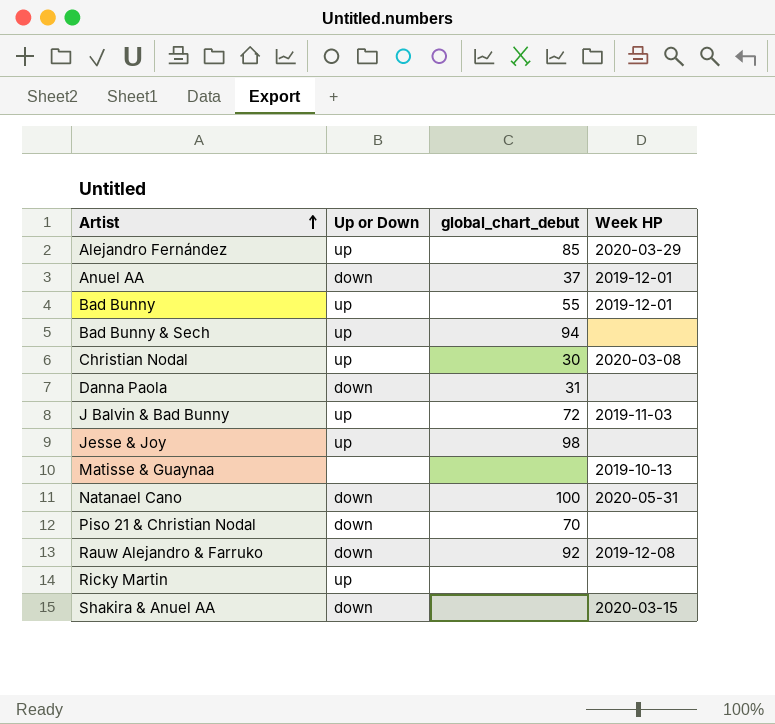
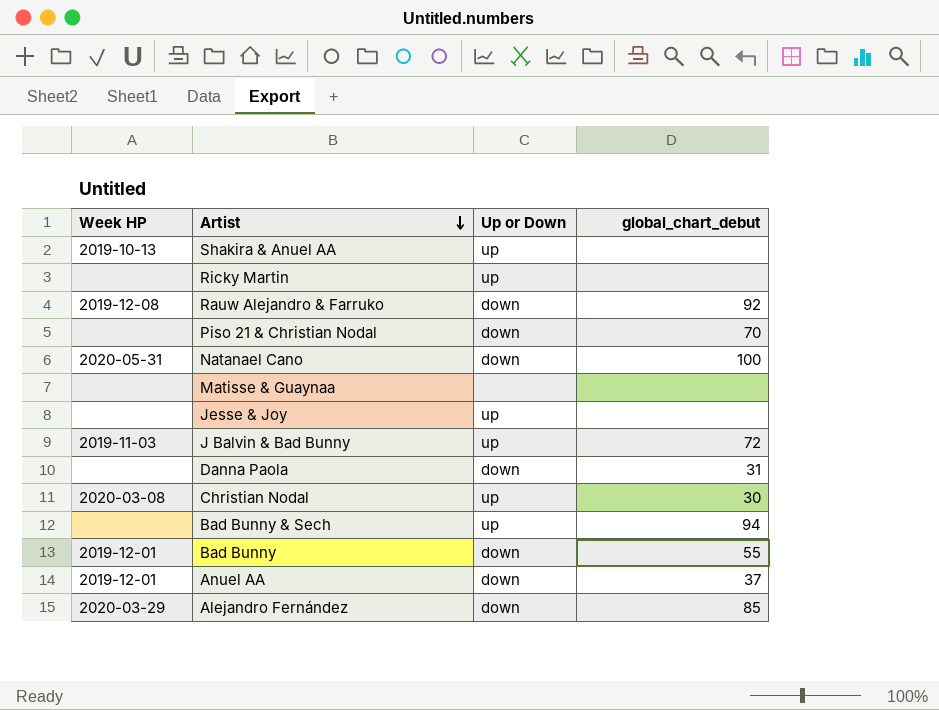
row order: Artist ascending -> Artist descending
column Week HP | position: 4 -> 1
Shakira & Anuel AA | Week HP: 2020-03-15 -> 2019-10-13
Shakira & Anuel AA | Up or Down: down -> up
Matisse & Guaynaa | Week HP: 2019-10-13 -> none
Jesse & Joy | global_chart_debut: 98 -> none
Bad Bunny | Up or Down: up -> down
Alejandro Fernández | Up or Down: up -> down

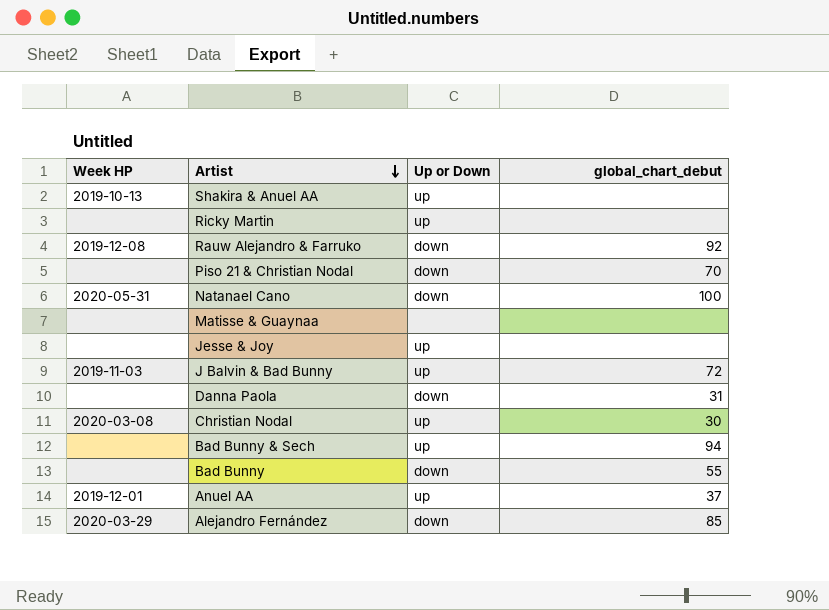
Bad Bunny | Week HP: 2019-12-01 -> none
Anuel AA | Up or Down: down -> up

